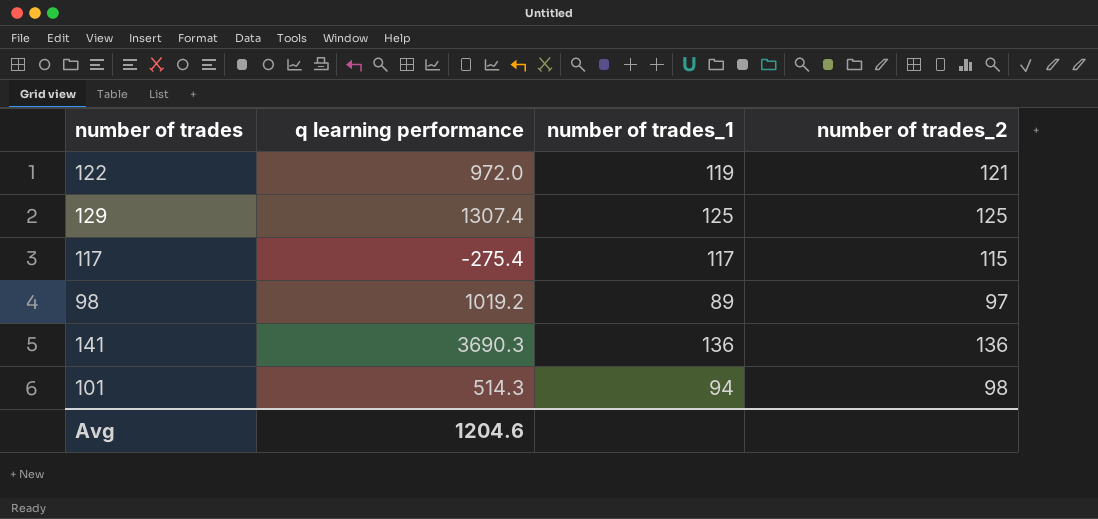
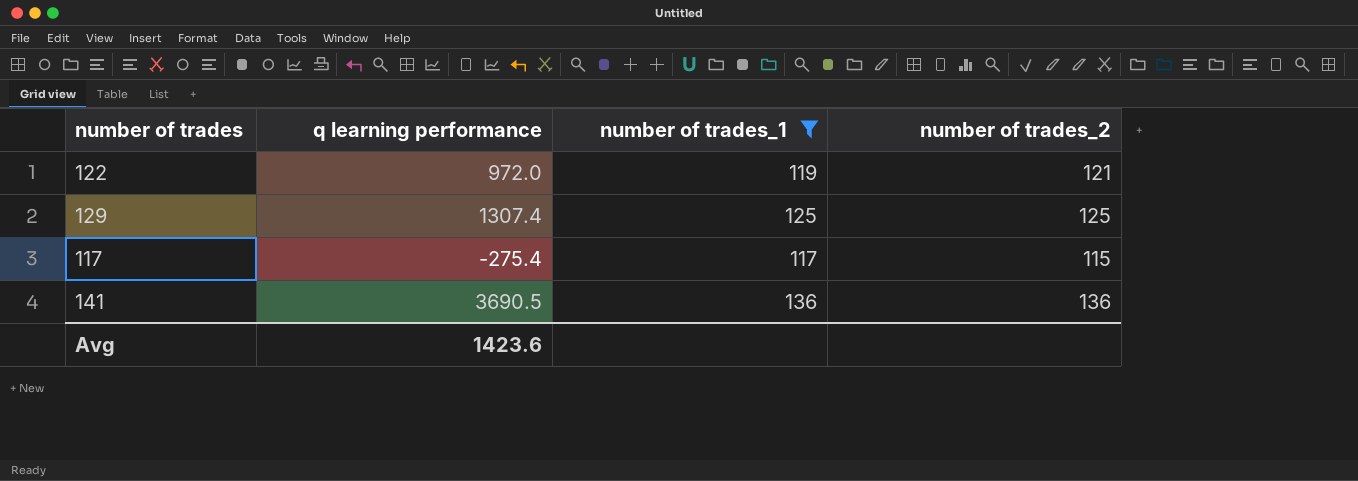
filter: none -> number of trades_1 >= 117
141 | q learning performance: 3690.3 -> 3690.5
Avg | q learning performance: 1204.6 -> 1423.6

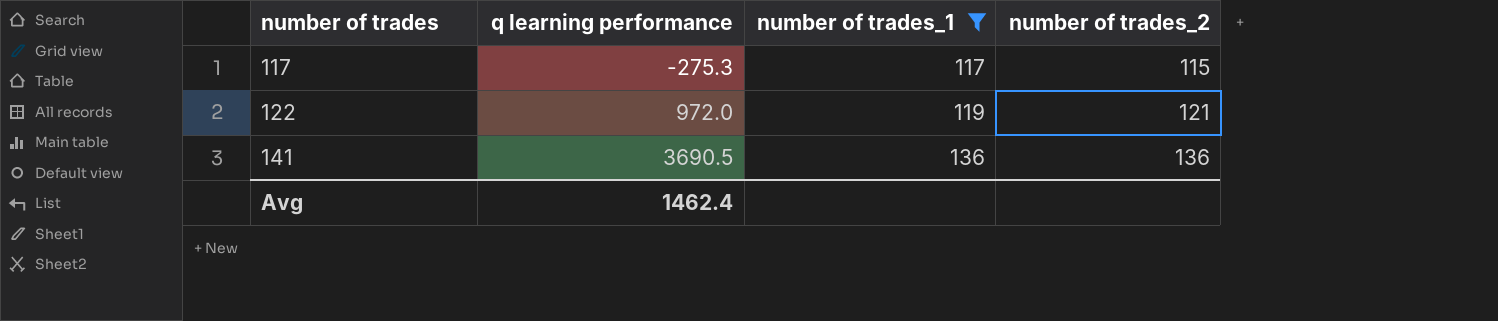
row order: none -> number of trades ascending
row 129: 1307.4 | 125 | 125 -> none
117 | q learning performance: -275.4 -> -275.3
Avg | q learning performance: 1423.6 -> 1462.4

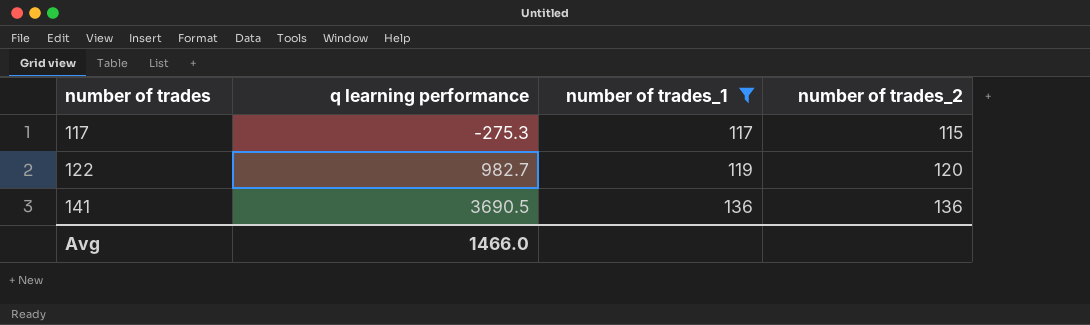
122 | q learning performance: 972.0 -> 982.7
122 | number of trades_2: 121 -> 120
Avg | q learning performance: 1462.4 -> 1466.0

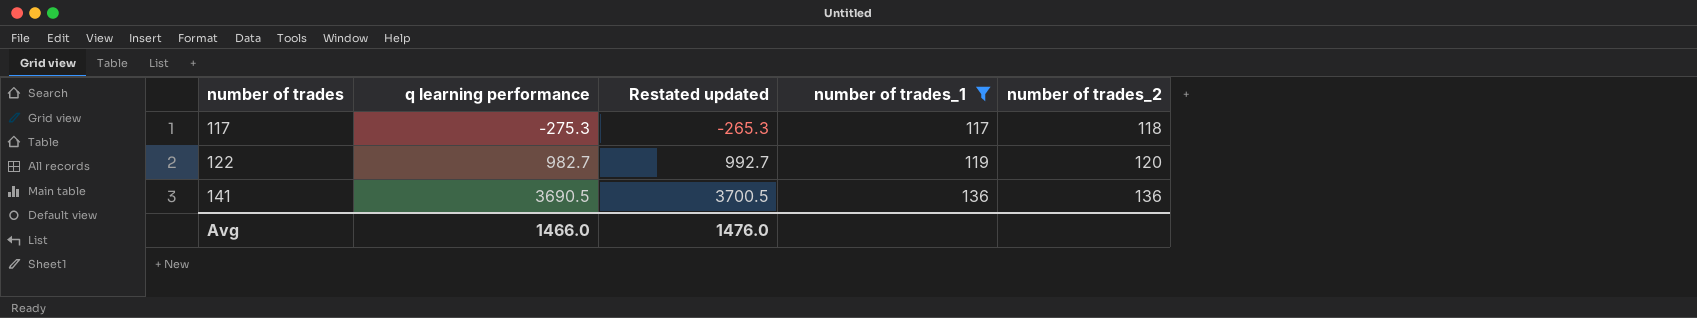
column Restated updated | formula: none -> [q learning performance] + 10
117 | number of trades_2: 115 -> 118

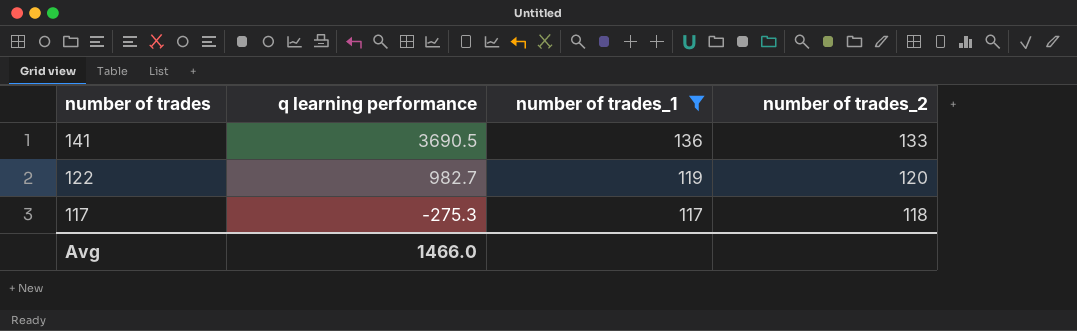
row order: number of trades ascending -> number of trades descending
column Restated updated | formula: [q learning performance] + 10 -> none
141 | number of trades_2: 136 -> 133

